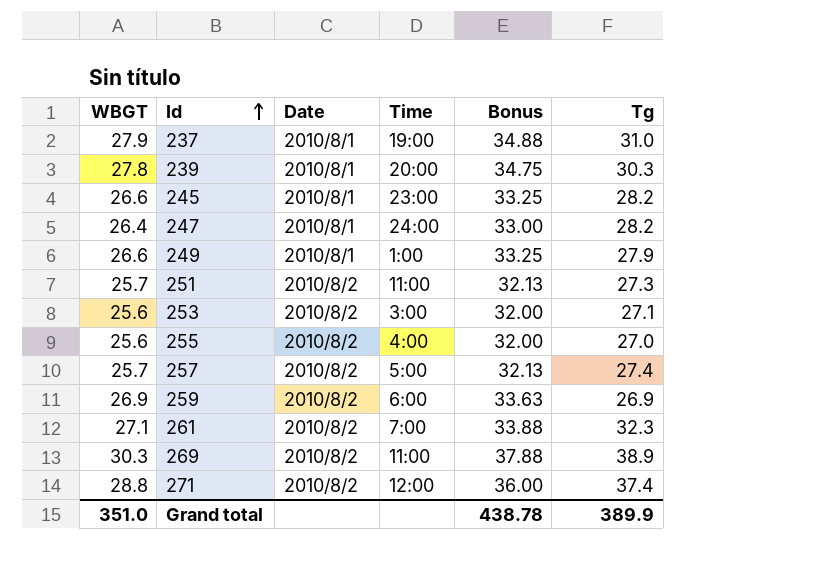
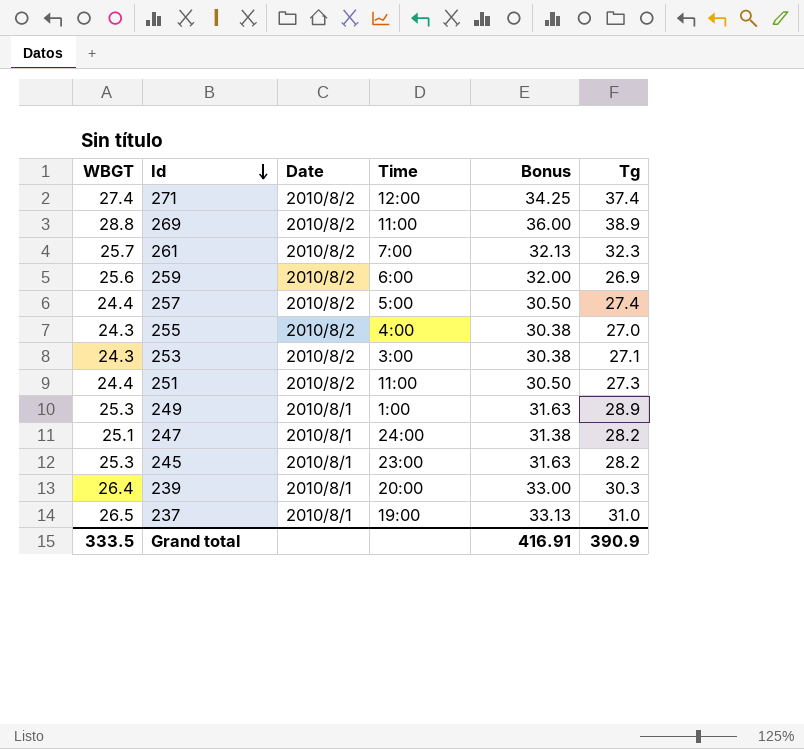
row order: Id ascending -> Id descending
271 | WBGT: 28.8 -> 27.4
271 | Bonus: 36.00 -> 34.25
269 | WBGT: 30.3 -> 28.8
269 | Bonus: 37.88 -> 36.00
261 | WBGT: 27.1 -> 25.7
261 | Bonus: 33.88 -> 32.13
259 | WBGT: 26.9 -> 25.6
259 | Bonus: 33.63 -> 32.00
257 | WBGT: 25.7 -> 24.4
257 | Bonus: 32.13 -> 30.50
255 | WBGT: 25.6 -> 24.3
255 | Bonus: 32.00 -> 30.38
253 | WBGT: 25.6 -> 24.3
253 | Bonus: 32.00 -> 30.38
251 | WBGT: 25.7 -> 24.4
251 | Bonus: 32.13 -> 30.50
249 | WBGT: 26.6 -> 25.3
249 | Bonus: 33.25 -> 31.63
249 | Tg: 27.9 -> 28.9
247 | WBGT: 26.4 -> 25.1
247 | Bonus: 33.00 -> 31.38
245 | WBGT: 26.6 -> 25.3
245 | Bonus: 33.25 -> 31.63
239 | WBGT: 27.8 -> 26.4
239 | Bonus: 34.75 -> 33.00
237 | WBGT: 27.9 -> 26.5
237 | Bonus: 34.88 -> 33.13
Grand total | WBGT: 351.0 -> 333.5
Grand total | Bonus: 438.78 -> 416.91
Grand total | Tg: 389.9 -> 390.9

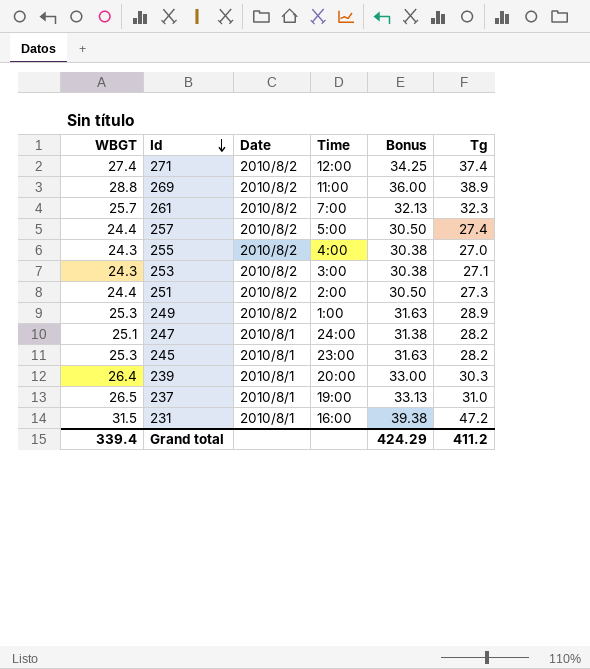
row 259: 25.6 | 2010/8/2 | 6:00 | 32.00 | 26.9 -> none
251 | Time: 11:00 -> 2:00
249 | Date: 2010/8/1 -> 2010/8/2
row 231: none -> 31.5 | 2010/8/1 | 16:00 | 39.38 | 47.2
Grand total | WBGT: 333.5 -> 339.4
Grand total | Bonus: 416.91 -> 424.29
Grand total | Tg: 390.9 -> 411.2

